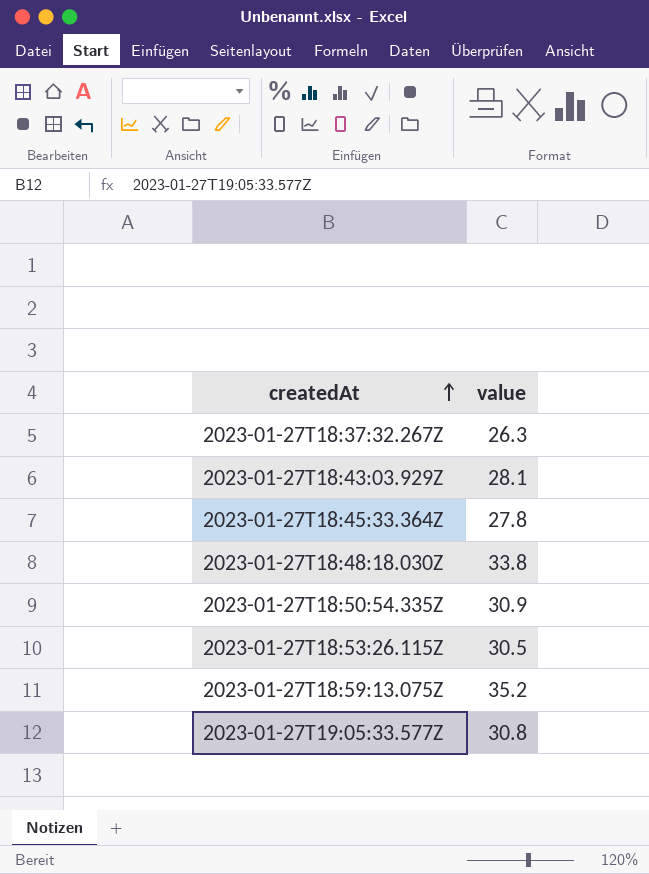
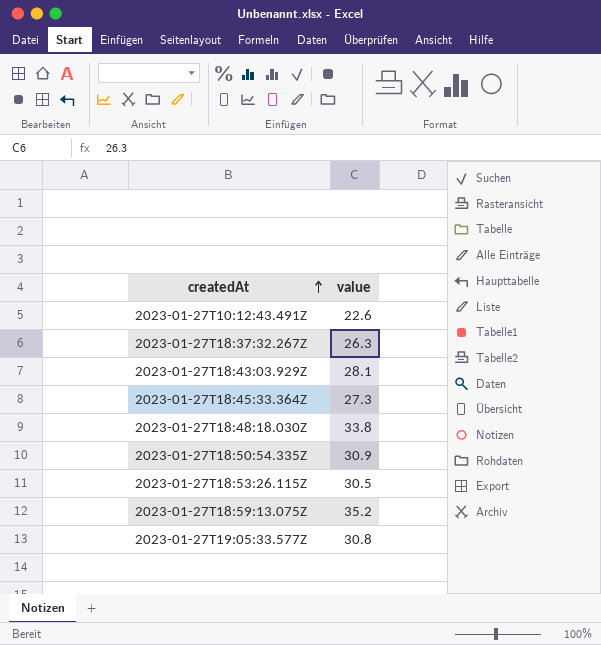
row 2023-01-27T10:12:43.491Z: none -> 22.6
2023-01-27T18:45:33.364Z | value: 27.8 -> 27.3

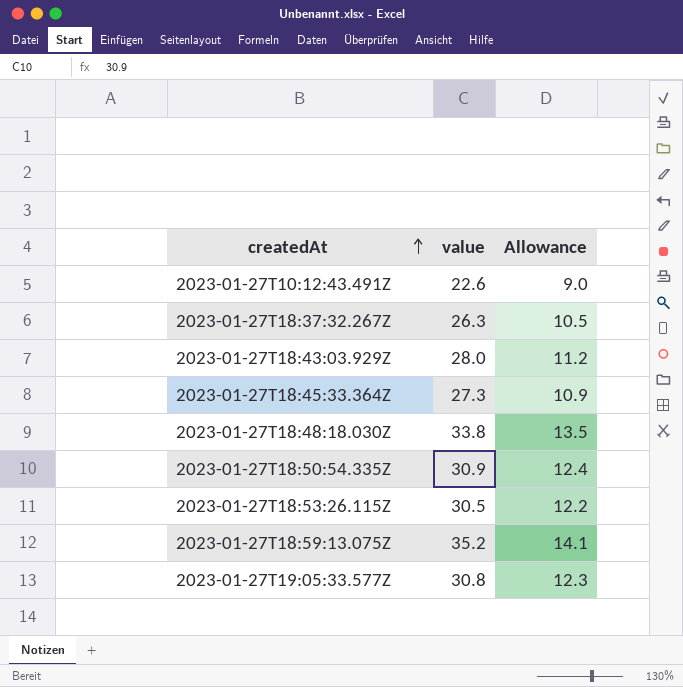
column Allowance | formula: none -> [value] * 0.4
2023-01-27T18:43:03.929Z | value: 28.1 -> 28.0

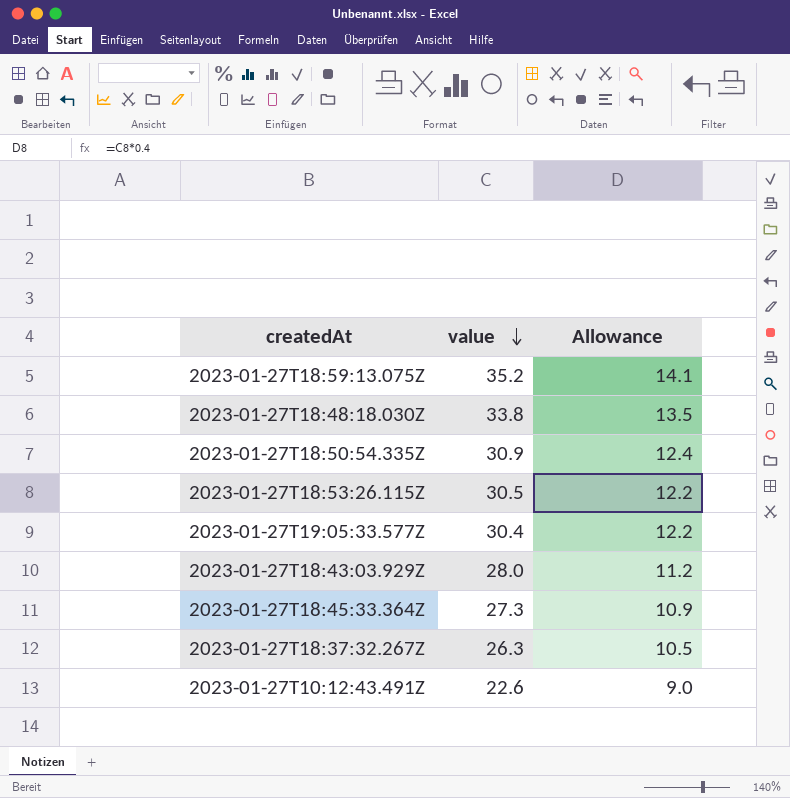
row order: createdAt ascending -> value descending
2023-01-27T19:05:33.577Z | value: 30.8 -> 30.4
2023-01-27T19:05:33.577Z | Allowance: 12.3 -> 12.2

